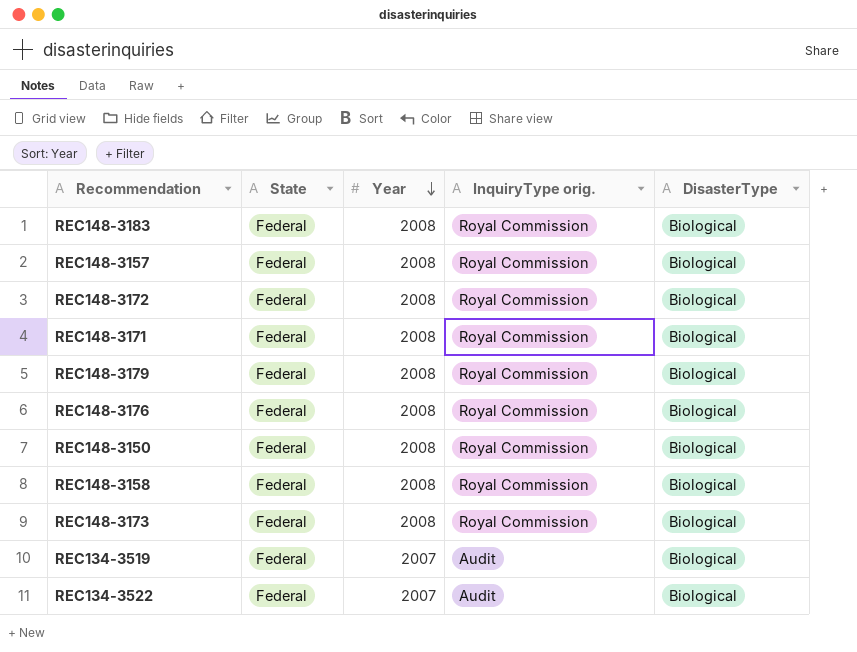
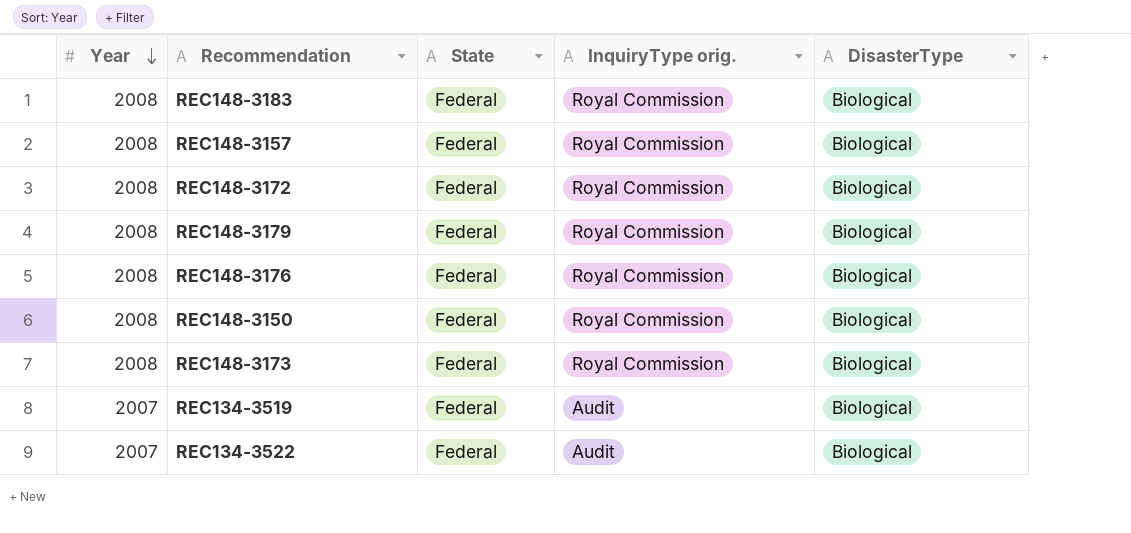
column Year | position: 3 -> 1
row REC148-3171: Federal | 2008 | Royal Commission | Biological -> none
row REC148-3158: Federal | 2008 | Royal Commission | Biological -> none

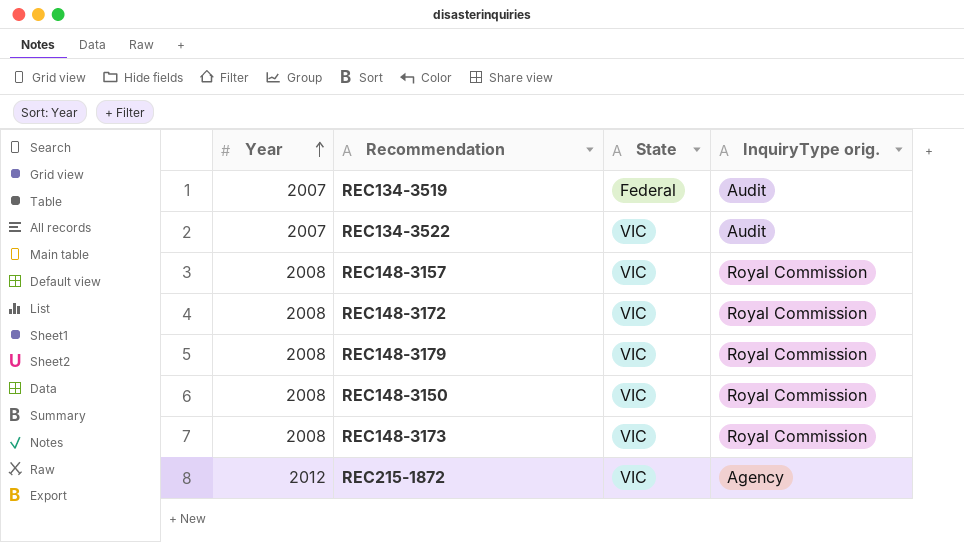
row order: Year descending -> Year ascending
column DisasterType | position: 5 -> none
row REC148-3183: 2008 | Federal | Royal Commission | Biological -> none
row REC148-3176: 2008 | Federal | Royal Commission | Biological -> none
REC134-3522 | State: Federal -> VIC
REC148-3157 | State: Federal -> VIC
REC148-3172 | State: Federal -> VIC
REC148-3179 | State: Federal -> VIC
REC148-3150 | State: Federal -> VIC
REC148-3173 | State: Federal -> VIC
row REC215-1872: none -> 2012 | VIC | Agency

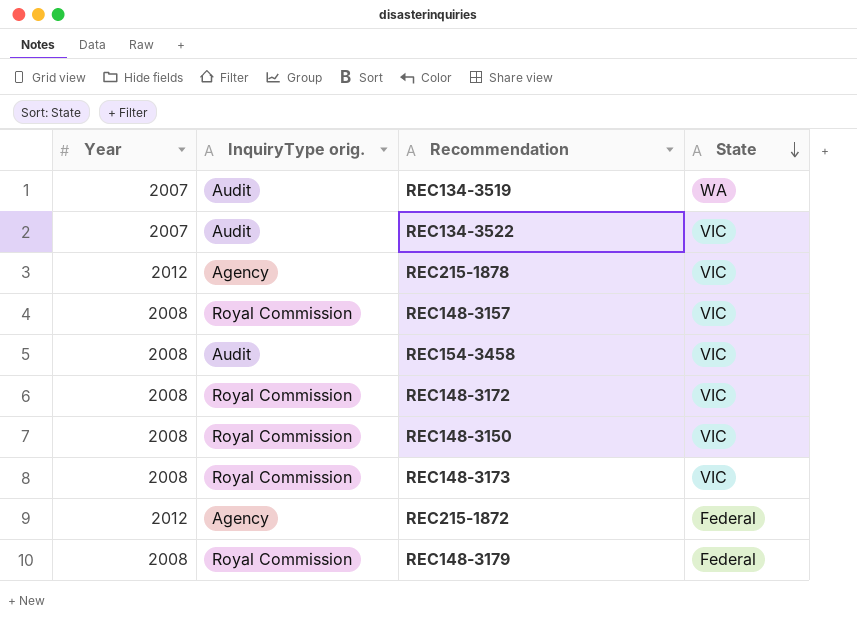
row order: Year ascending -> State descending
column InquiryType orig. | position: 4 -> 2
REC134-3519 | State: Federal -> WA
row REC215-1878: none -> 2012 | Agency | VIC
row REC154-3458: none -> 2008 | Audit | VIC
REC215-1872 | State: VIC -> Federal
REC148-3179 | State: VIC -> Federal

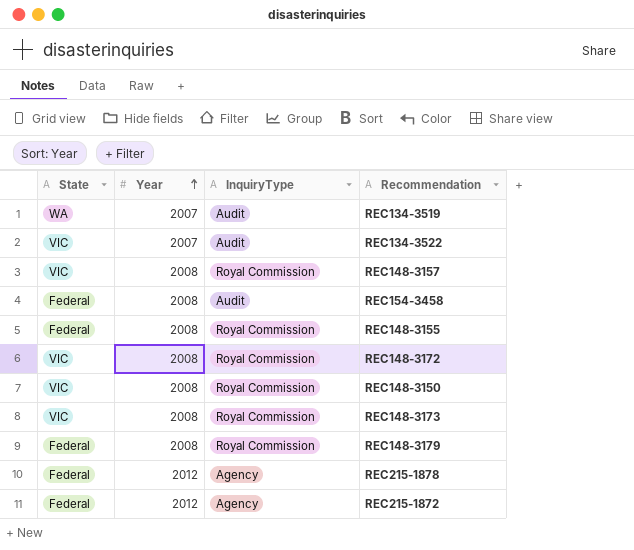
row order: State descending -> Year ascending
column State | position: 4 -> 1
column name: InquiryType orig. -> InquiryType
REC154-3458 | State: VIC -> Federal
row REC148-3155: none -> Federal | 2008 | Royal Commission
REC215-1878 | State: VIC -> Federal

